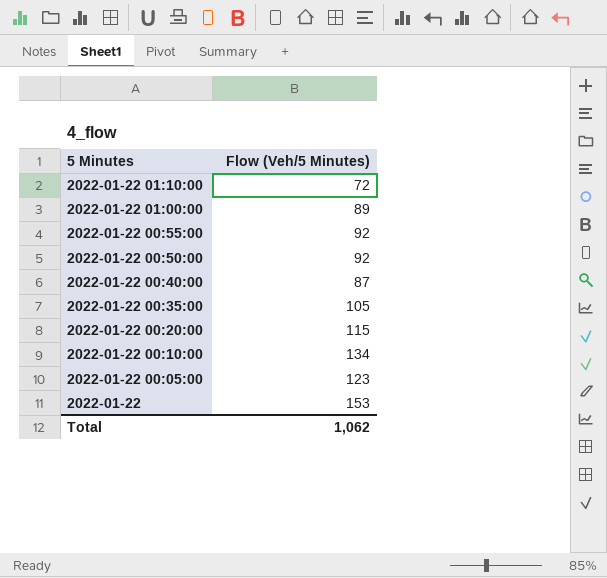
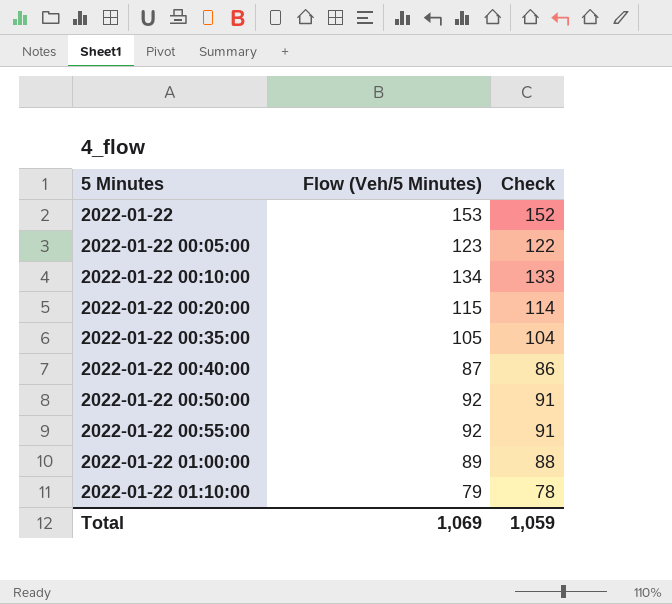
row order: 5 Minutes descending -> 5 Minutes ascending
column Check | formula: none -> [Flow (Veh/5 Minutes)] - 1
2022-01-22 01:10:00 | Flow (Veh/5 Minutes): 72 -> 79
Total | Flow (Veh/5 Minutes): 1,062 -> 1,069

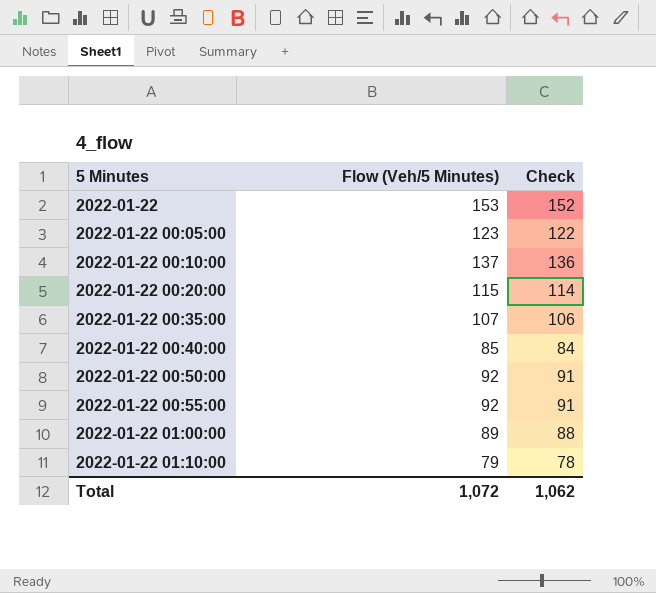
2022-01-22 00:10:00 | Flow (Veh/5 Minutes): 134 -> 137
2022-01-22 00:10:00 | Check: 133 -> 136
2022-01-22 00:35:00 | Flow (Veh/5 Minutes): 105 -> 107
2022-01-22 00:35:00 | Check: 104 -> 106
2022-01-22 00:40:00 | Flow (Veh/5 Minutes): 87 -> 85
2022-01-22 00:40:00 | Check: 86 -> 84
Total | Flow (Veh/5 Minutes): 1,069 -> 1,072
Total | Check: 1,059 -> 1,062

